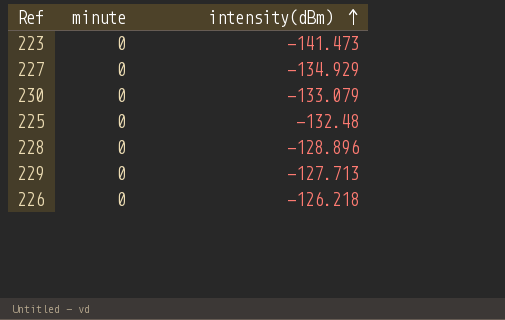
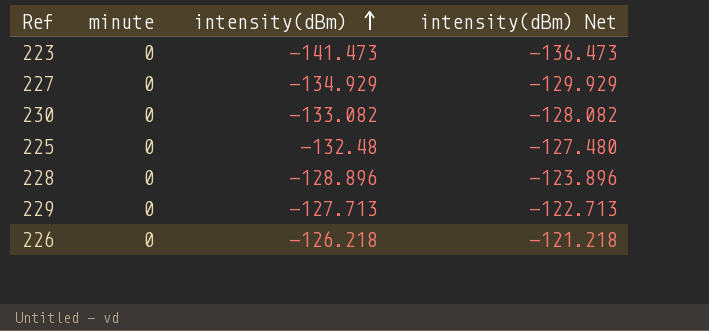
column intensity(dBm) Net | formula: none -> [intensity(dBm)] + 5
230 | intensity(dBm): -133.079 -> -133.082

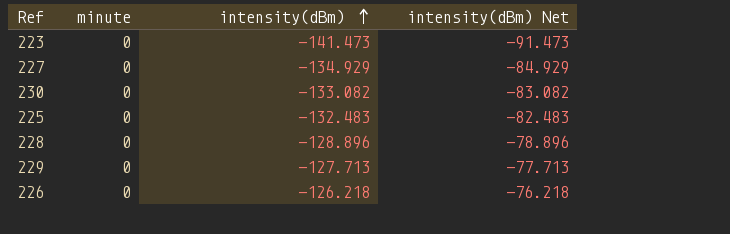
column intensity(dBm) Net | formula: [intensity(dBm)] + 5 -> [intensity(dBm)] + 50
225 | intensity(dBm): -132.48 -> -132.483

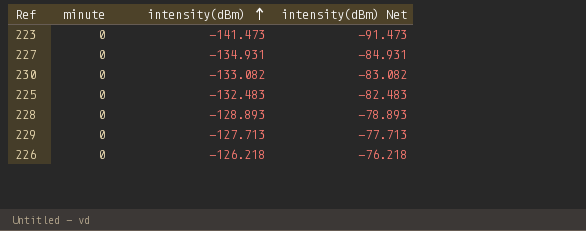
227 | intensity(dBm): -134.929 -> -134.931
227 | intensity(dBm) Net: -84.929 -> -84.931
228 | intensity(dBm): -128.896 -> -128.893
228 | intensity(dBm) Net: -78.896 -> -78.893

